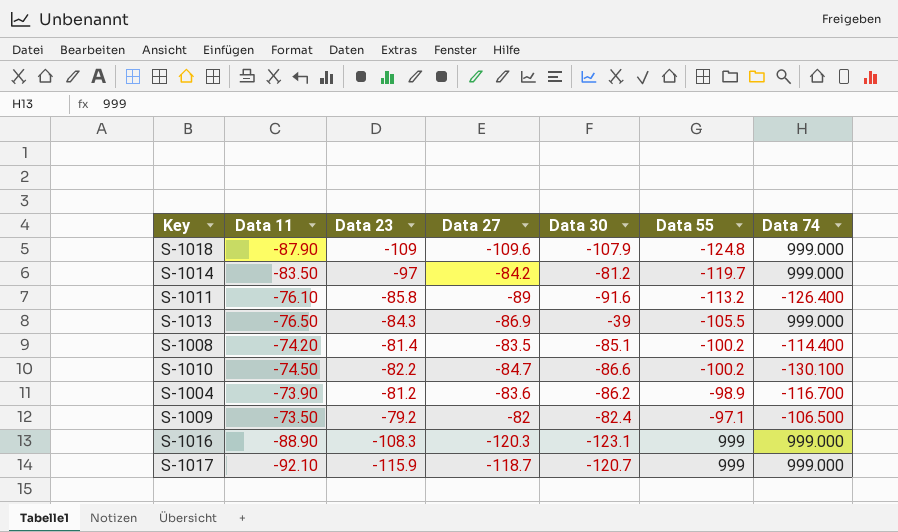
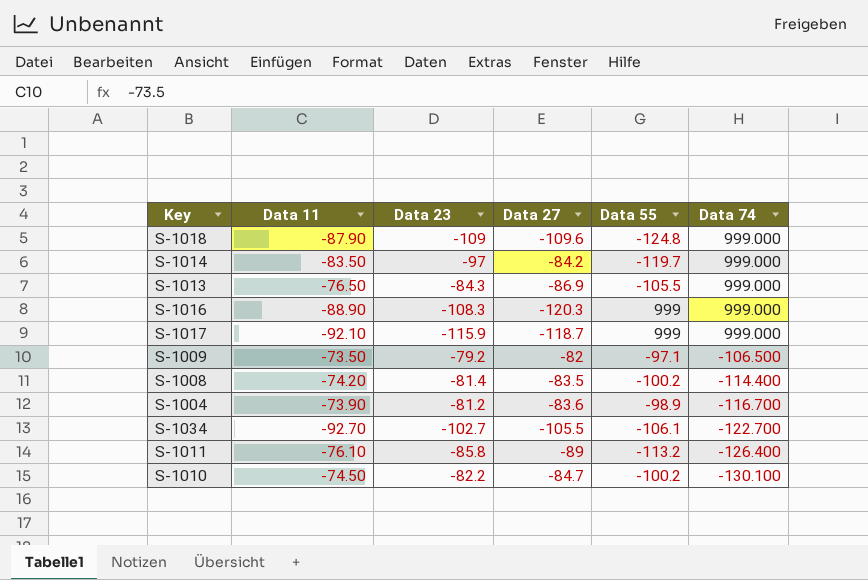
row order: Data 55 ascending -> Data 74 descending
column Data 30 | position: 5 -> none
row S-1034: none -> -92.70 | -102.7 | -105.5 | -106.1 | -122.700

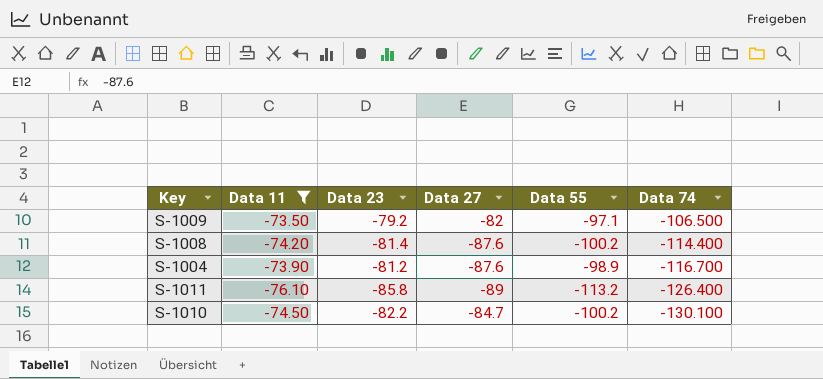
filter: none -> Data 11 >= -76.10
S-1008 | Data 27: -83.5 -> -87.6
S-1004 | Data 27: -83.6 -> -87.6

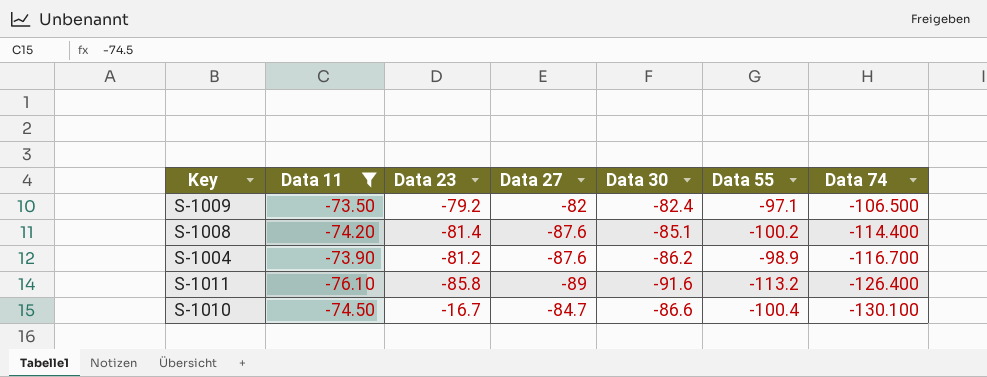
column Data 30 | position: none -> 5
S-1010 | Data 23: -82.2 -> -16.7
S-1010 | Data 55: -100.2 -> -100.4

